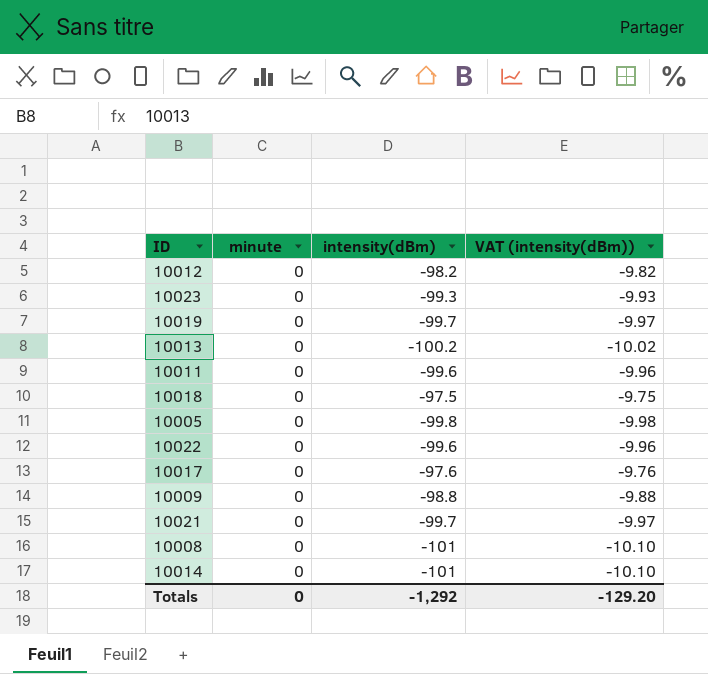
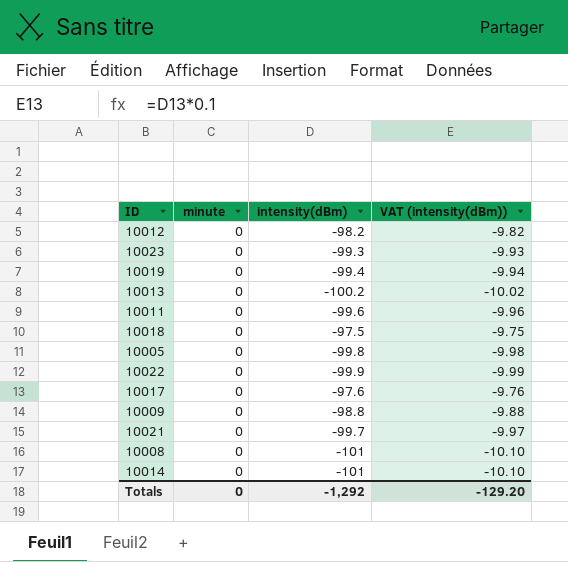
10019 | intensity(dBm): -99.7 -> -99.4
10019 | VAT (intensity(dBm)): -9.97 -> -9.94
10022 | intensity(dBm): -99.6 -> -99.9
10022 | VAT (intensity(dBm)): -9.96 -> -9.99

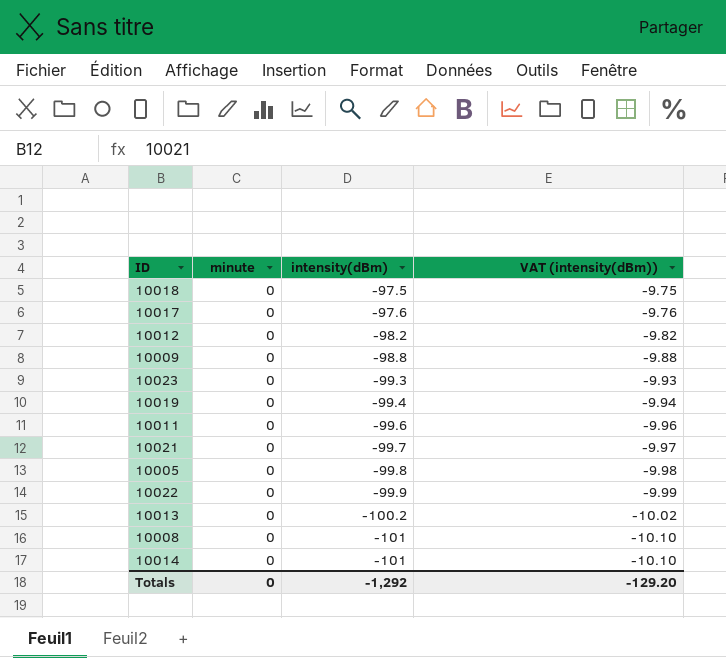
row order: none -> intensity(dBm) descending

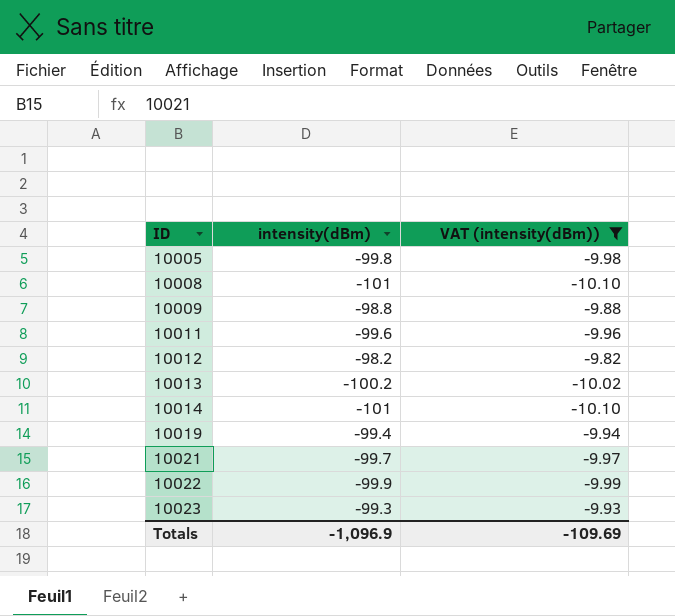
filter: none -> VAT (intensity(dBm)) <= -9.82
row order: intensity(dBm) descending -> ID ascending
column minute | position: 2 -> none
Totals | intensity(dBm): -1,292 -> -1,096.9
Totals | VAT (intensity(dBm)): -129.20 -> -109.69

